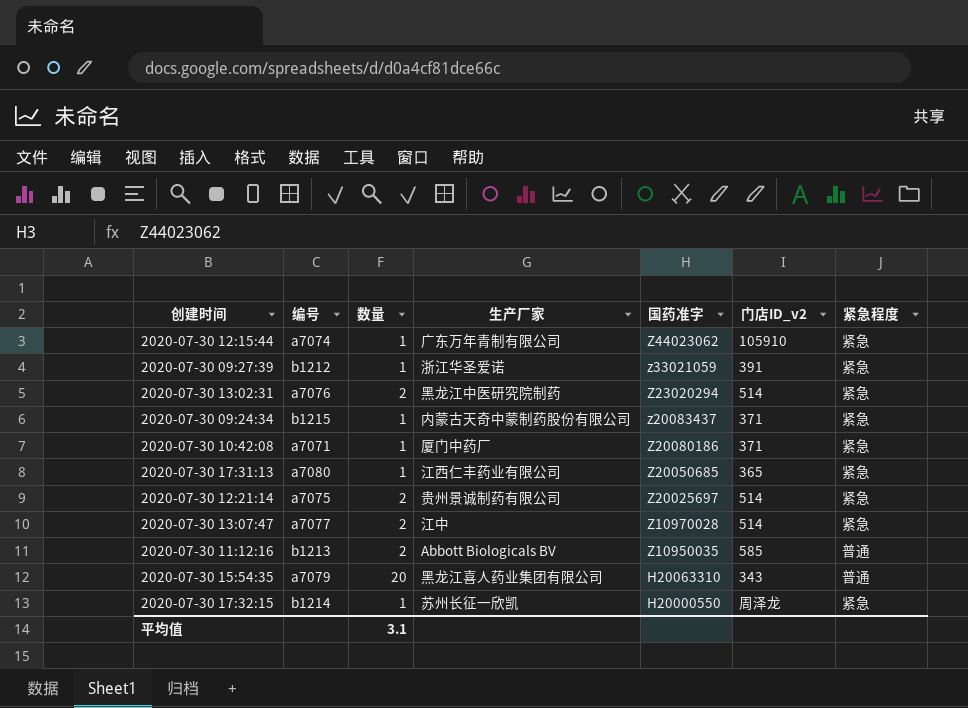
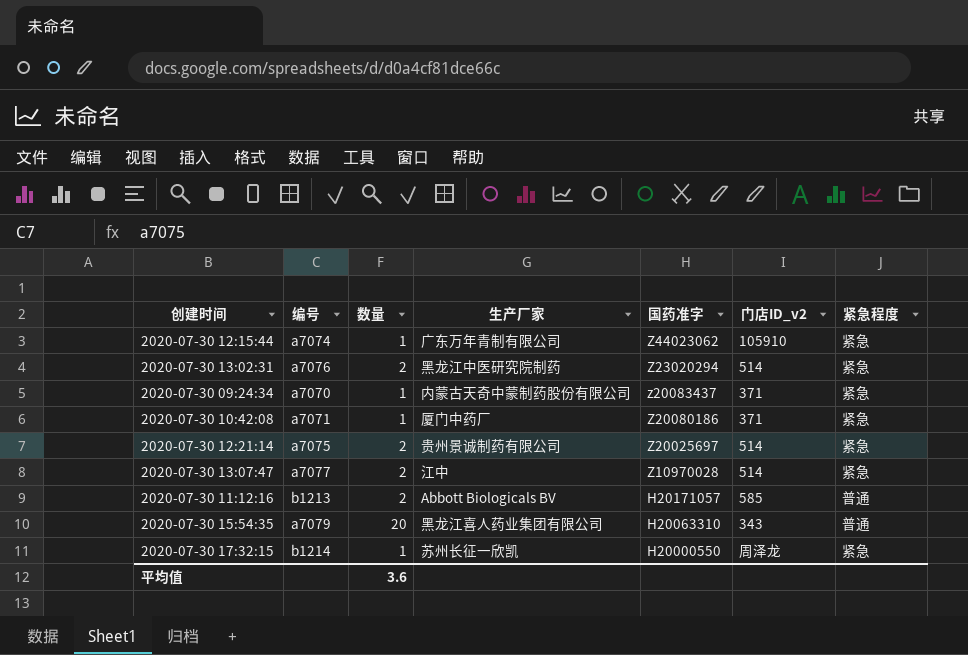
row 2020-07-30 09:27:39: b1212 | 1 | 浙江华圣爱诺 | z33021059 | 391 | 紧急 -> none
row 2020-07-30 17:31:13: a7080 | 1 | 江西仁丰药业有限公司 | Z20050685 | 365 | 紧急 -> none
2020-07-30 09:24:34 | 编号: b1215 -> a7070
2020-07-30 11:12:16 | 国药准字: Z10950035 -> H20171057
平均值 | 数量: 3.1 -> 3.6

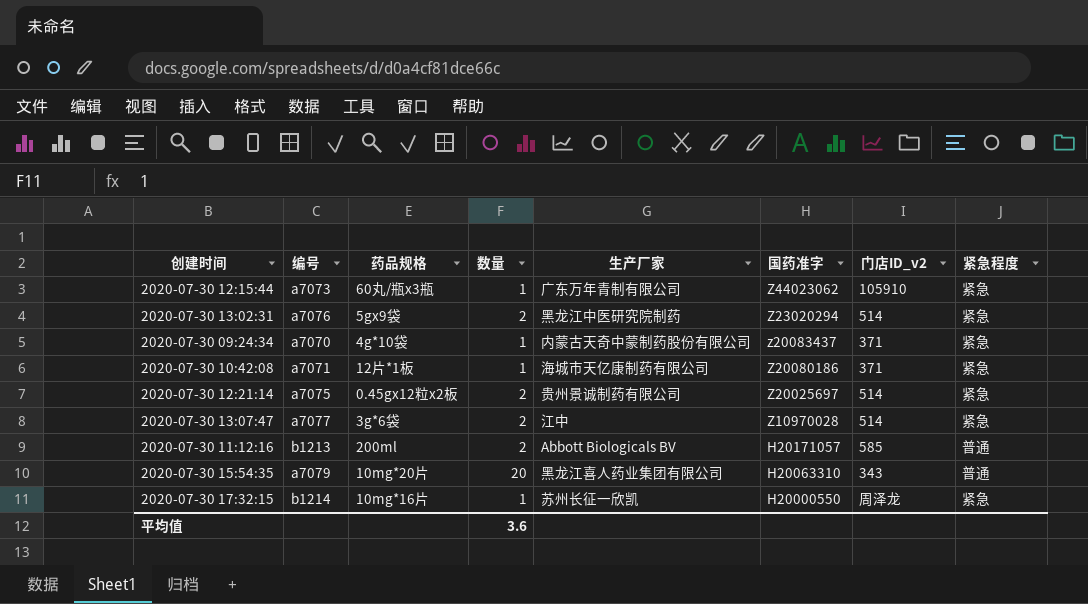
column 药品规格 | position: none -> 3
2020-07-30 12:15:44 | 编号: a7074 -> a7073
2020-07-30 10:42:08 | 生产厂家: 厦门中药厂 -> 海城市天亿康制药有限公司

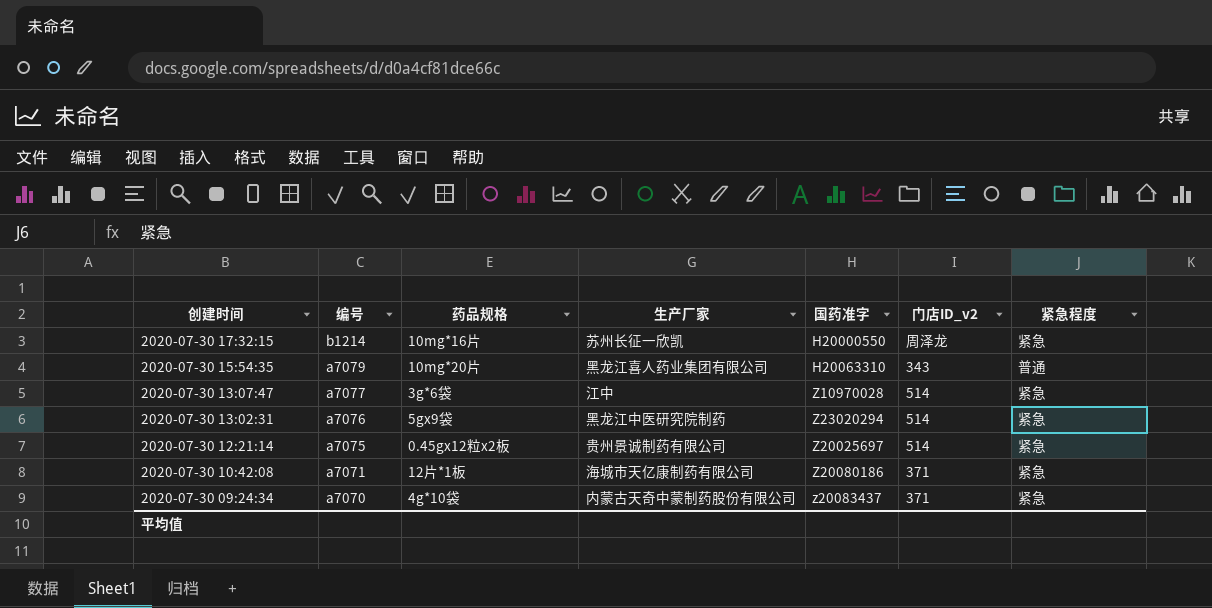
row order: 国药准字 descending -> 创建时间 descending
column 数量 | position: 4 -> none
row 2020-07-30 12:15:44: a7073 | 60丸/瓶x3瓶 | 1 | 广东万年青制有限公司 | Z44023062 | 105910 | 紧急 -> none
row 2020-07-30 11:12:16: b1213 | 200ml | 2 | Abbott Biologicals BV | H20171057 | 585 | 普通 -> none

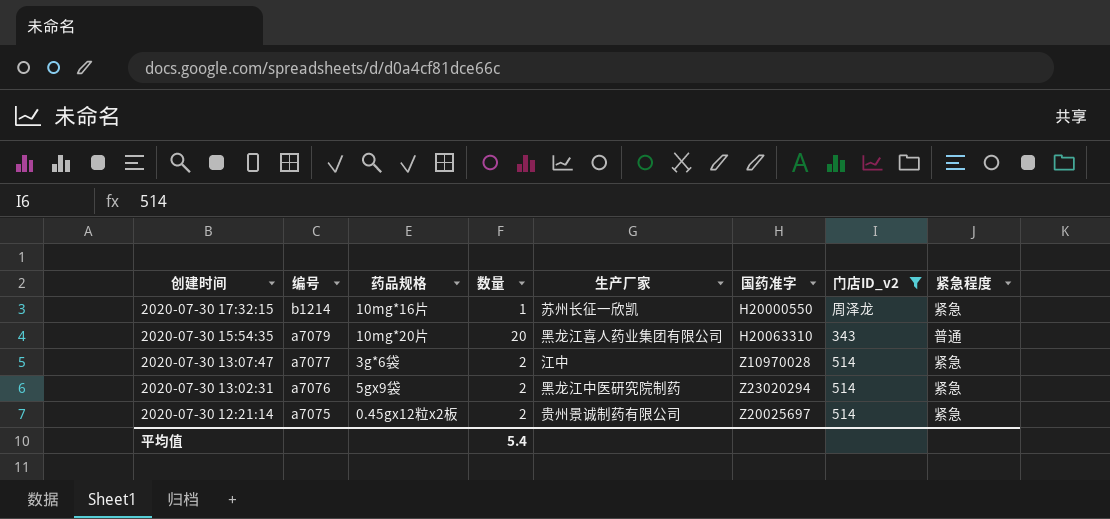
filter: none -> 门店ID_v2 != 371
column 数量 | position: none -> 4

